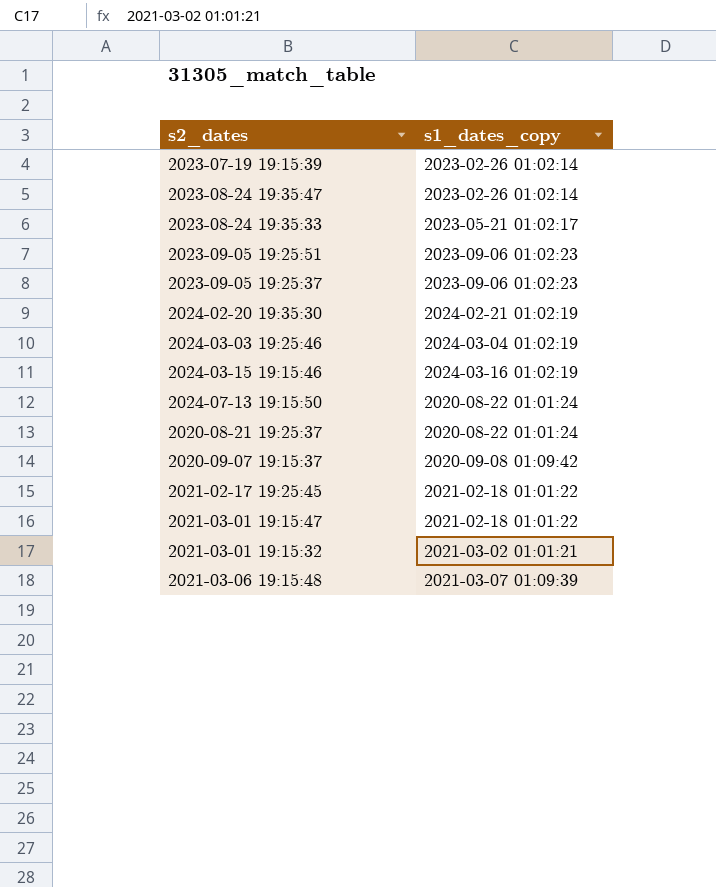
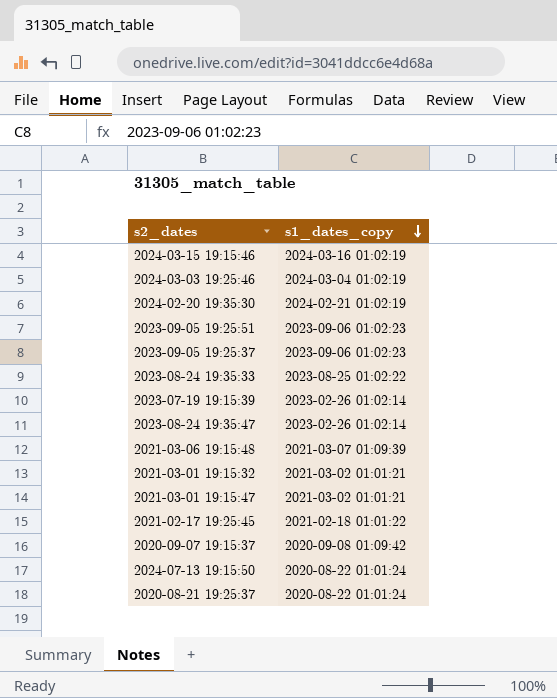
row order: none -> s1_dates_copy descending
2023-08-24 19:35:33 | s1_dates_copy: 2023-05-21 01:02:17 -> 2023-08-25 01:02:22
2021-03-01 19:15:47 | s1_dates_copy: 2021-02-18 01:01:22 -> 2021-03-02 01:01:21

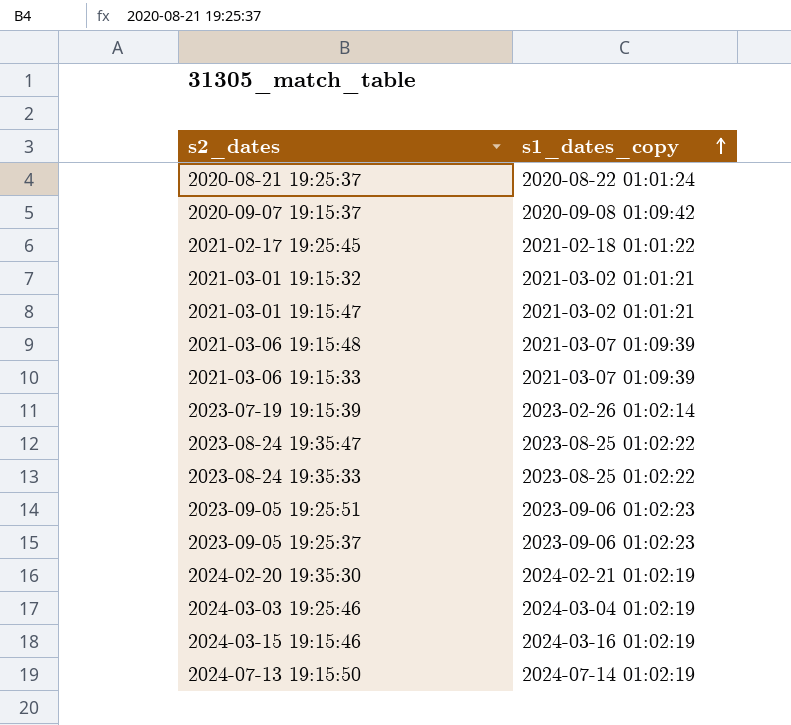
row order: s1_dates_copy descending -> s1_dates_copy ascending
row 2021-03-06 19:15:33: none -> 2021-03-07 01:09:39
2023-08-24 19:35:47 | s1_dates_copy: 2023-02-26 01:02:14 -> 2023-08-25 01:02:22
2024-07-13 19:15:50 | s1_dates_copy: 2020-08-22 01:01:24 -> 2024-07-14 01:02:19

